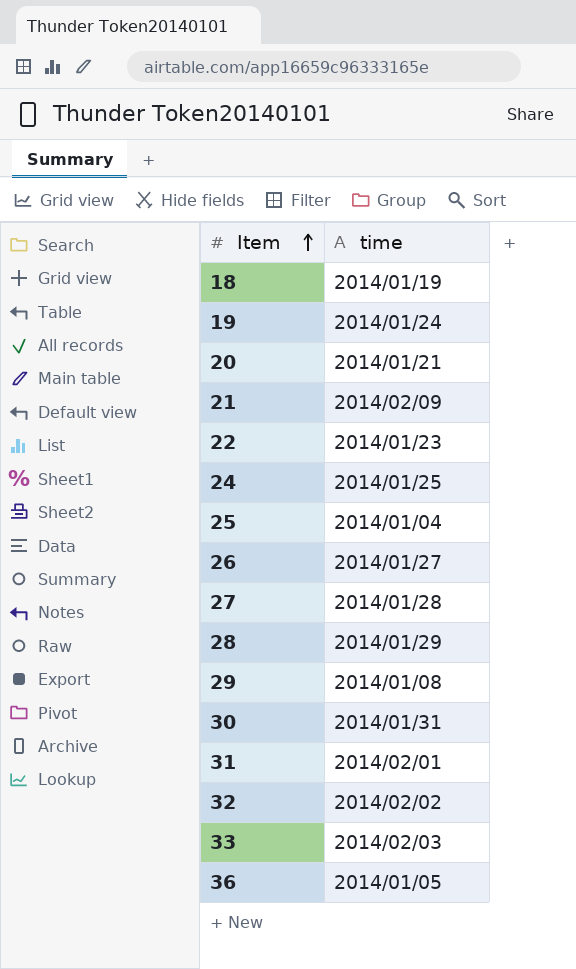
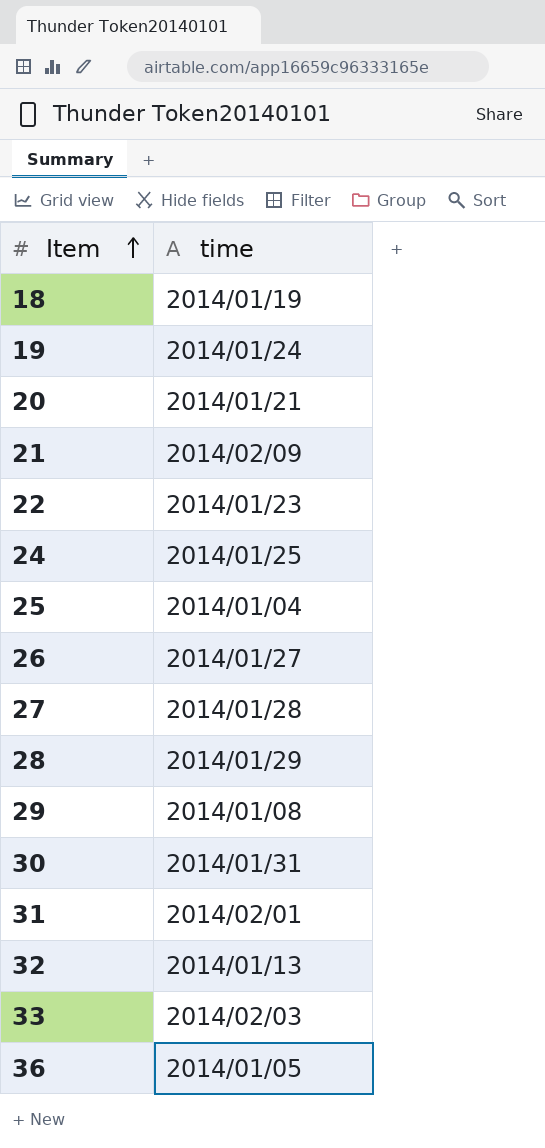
32 | time: 2014/02/02 -> 2014/01/13

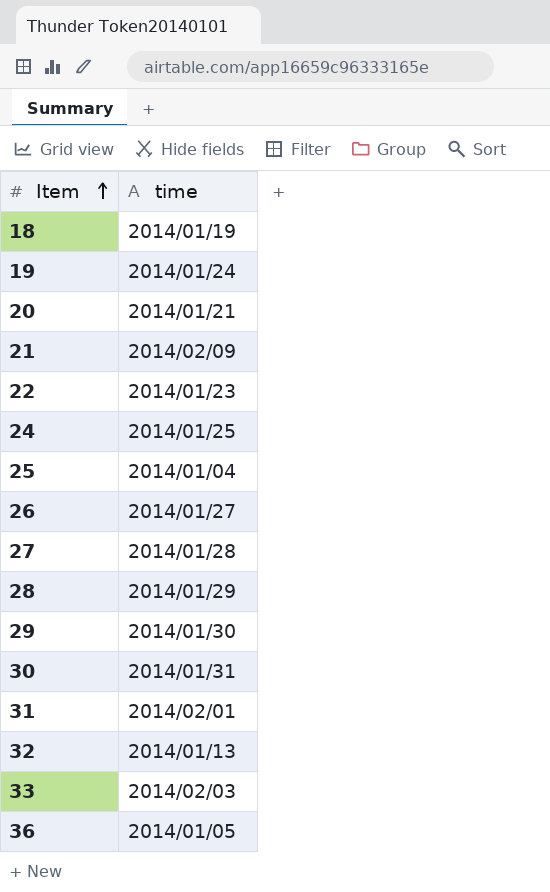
29 | time: 2014/01/08 -> 2014/01/30

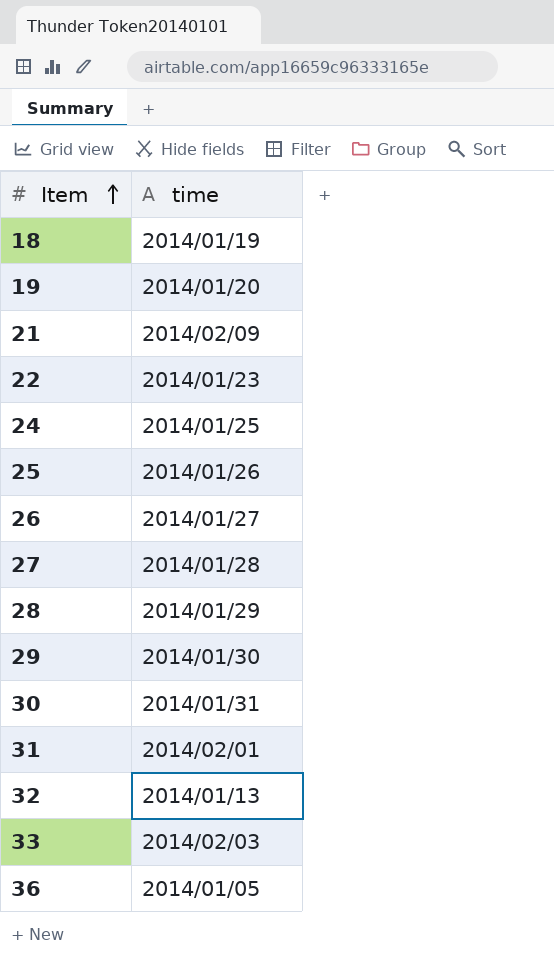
row 20: 2014/01/21 -> none
19 | time: 2014/01/24 -> 2014/01/20
25 | time: 2014/01/04 -> 2014/01/26

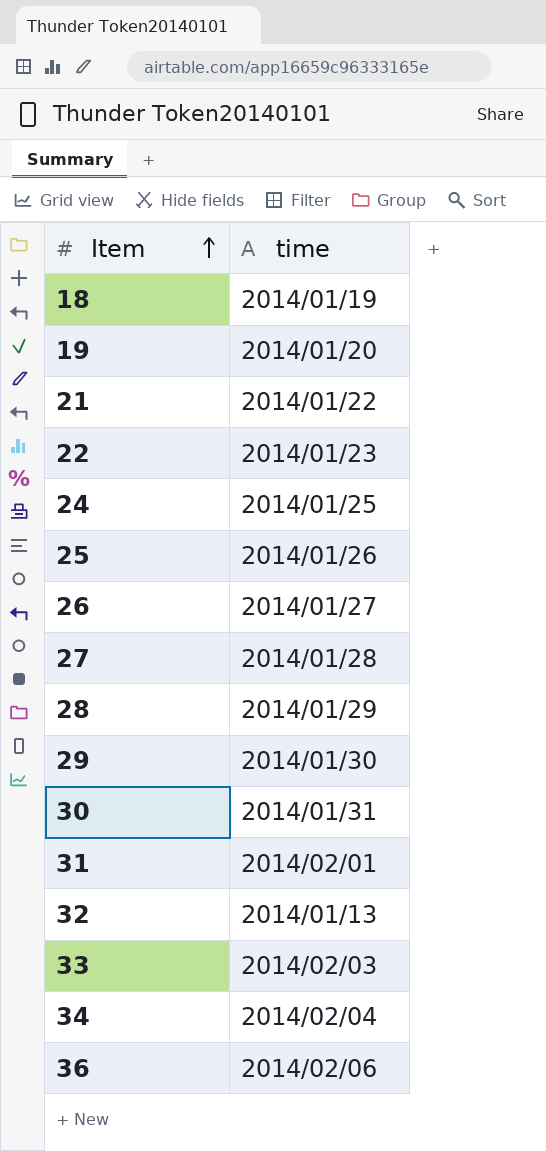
21 | time: 2014/02/09 -> 2014/01/22
row 34: none -> 2014/02/04
36 | time: 2014/01/05 -> 2014/02/06

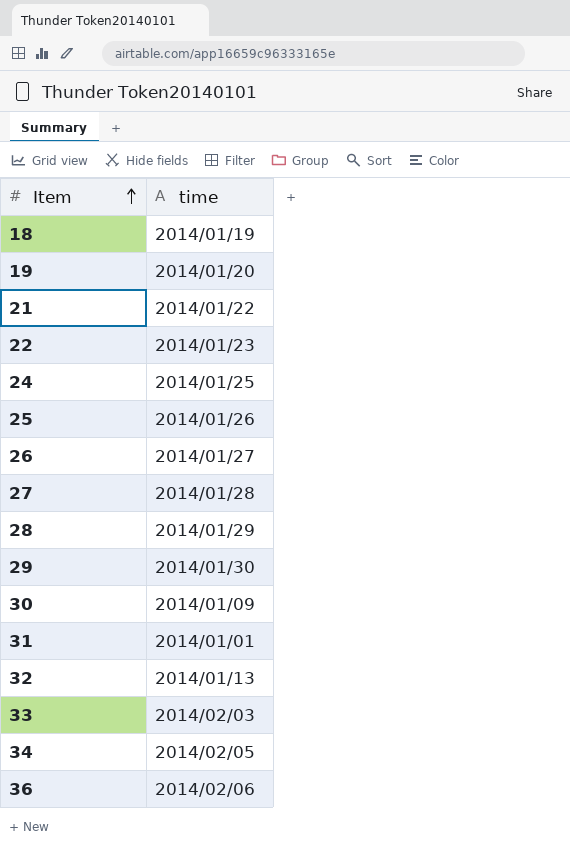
30 | time: 2014/01/31 -> 2014/01/09
31 | time: 2014/02/01 -> 2014/01/01
34 | time: 2014/02/04 -> 2014/02/05

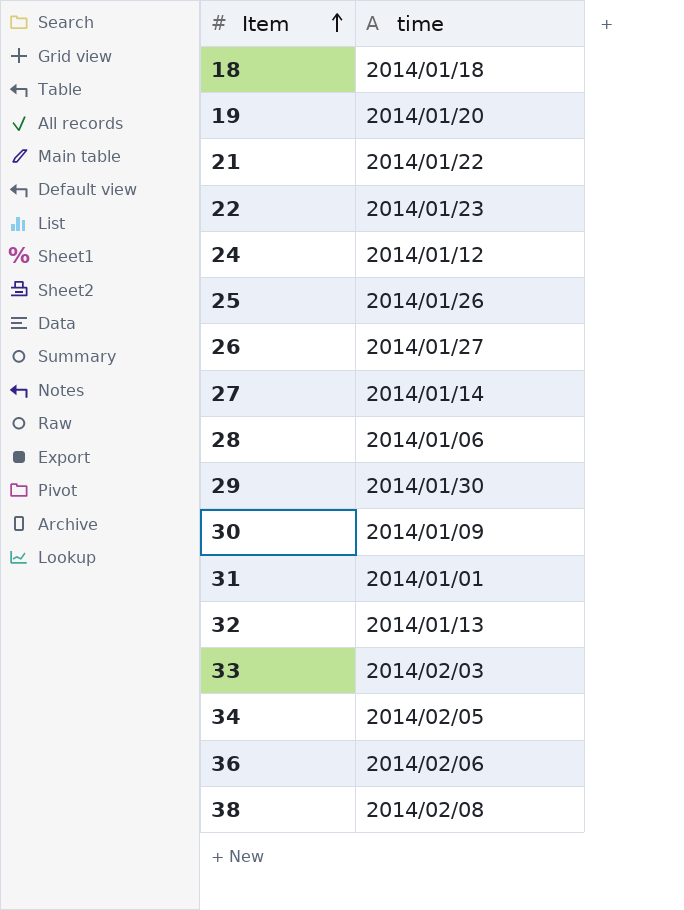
18 | time: 2014/01/19 -> 2014/01/18
24 | time: 2014/01/25 -> 2014/01/12
27 | time: 2014/01/28 -> 2014/01/14
28 | time: 2014/01/29 -> 2014/01/06
row 38: none -> 2014/02/08

